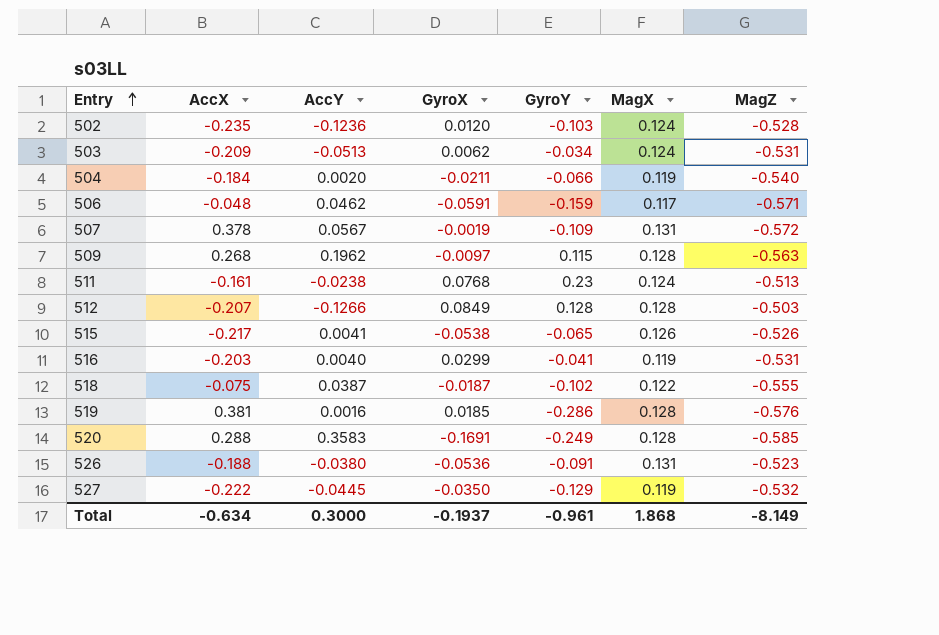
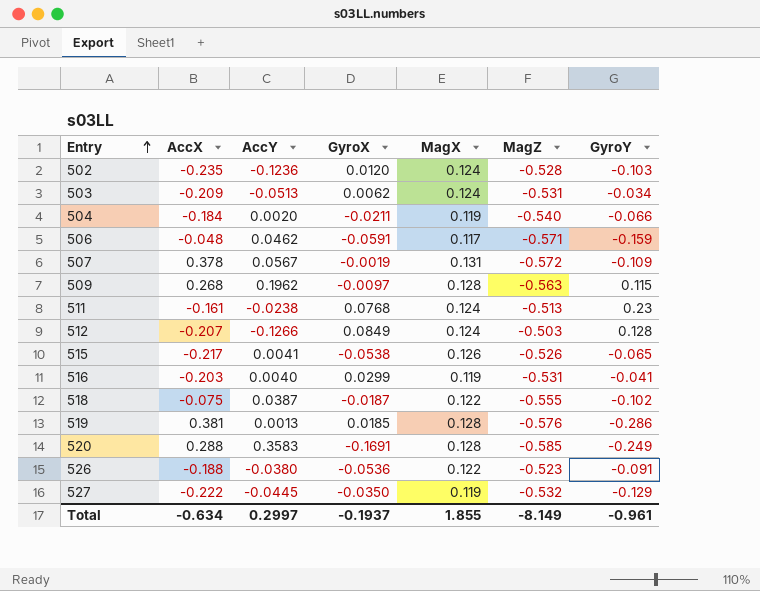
column GyroY | position: 5 -> 7
512 | MagX: 0.128 -> 0.124
519 | AccY: 0.0016 -> 0.0013
526 | MagX: 0.131 -> 0.122
Total | AccY: 0.3000 -> 0.2997
Total | MagX: 1.868 -> 1.855

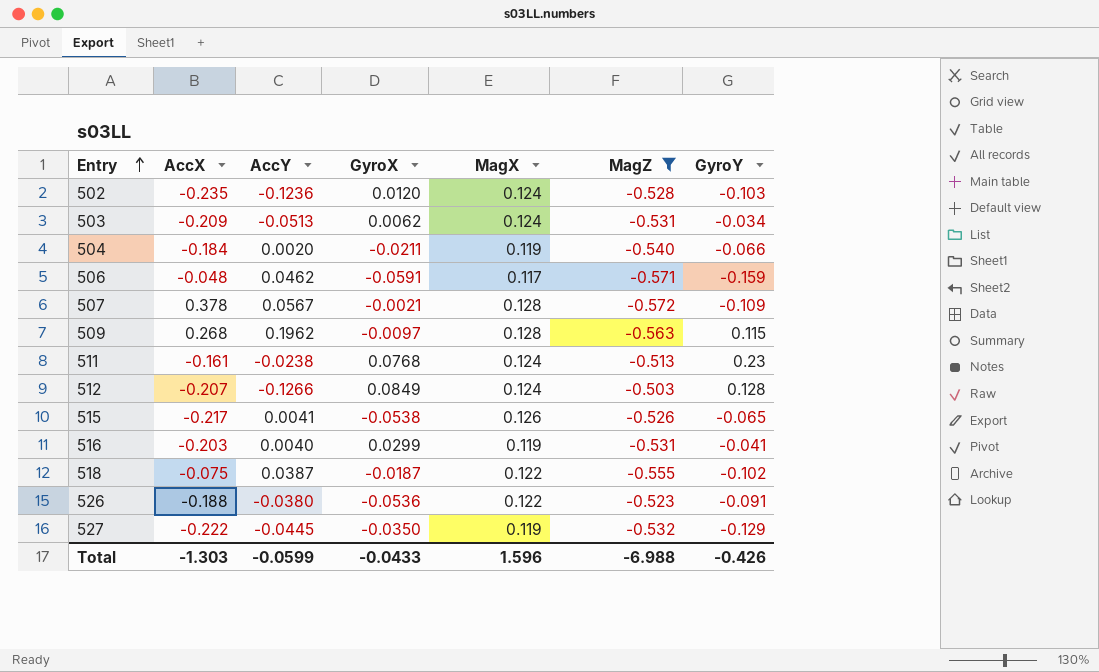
filter: none -> MagZ >= -0.572
507 | GyroX: -0.0019 -> -0.0021
507 | MagX: 0.131 -> 0.128
Total | AccX: -0.634 -> -1.303
Total | AccY: 0.2997 -> -0.0599
Total | GyroX: -0.1937 -> -0.0433
Total | MagX: 1.855 -> 1.596
Total | MagZ: -8.149 -> -6.988
Total | GyroY: -0.961 -> -0.426

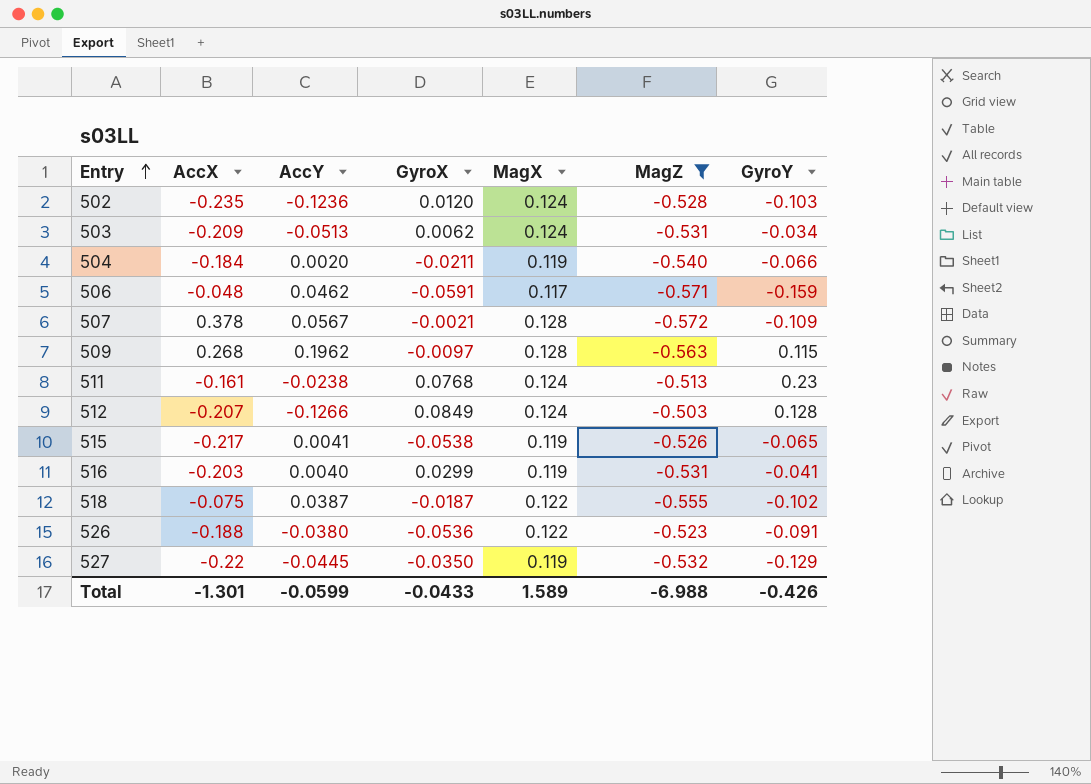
515 | MagX: 0.126 -> 0.119
527 | AccX: -0.222 -> -0.22
Total | AccX: -1.303 -> -1.301
Total | MagX: 1.596 -> 1.589

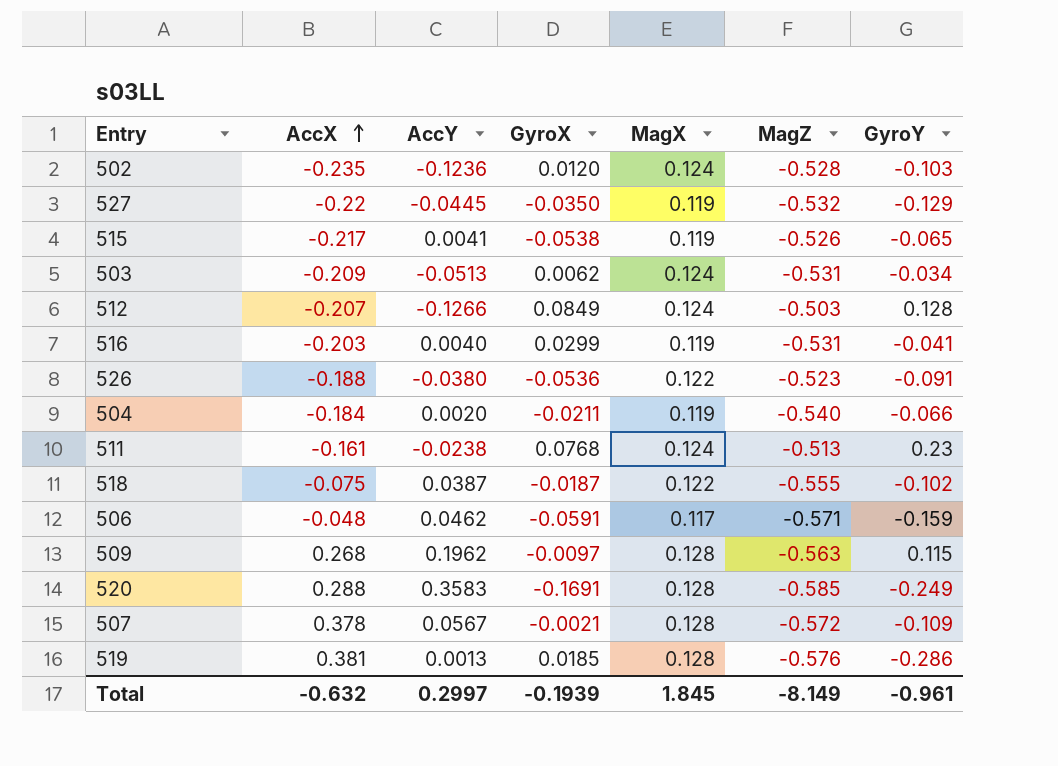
filter: MagZ >= -0.572 -> none
row order: Entry ascending -> AccX ascending
Total | AccX: -1.301 -> -0.632
Total | AccY: -0.0599 -> 0.2997
Total | GyroX: -0.0433 -> -0.1939
Total | MagX: 1.589 -> 1.845
Total | MagZ: -6.988 -> -8.149
Total | GyroY: -0.426 -> -0.961

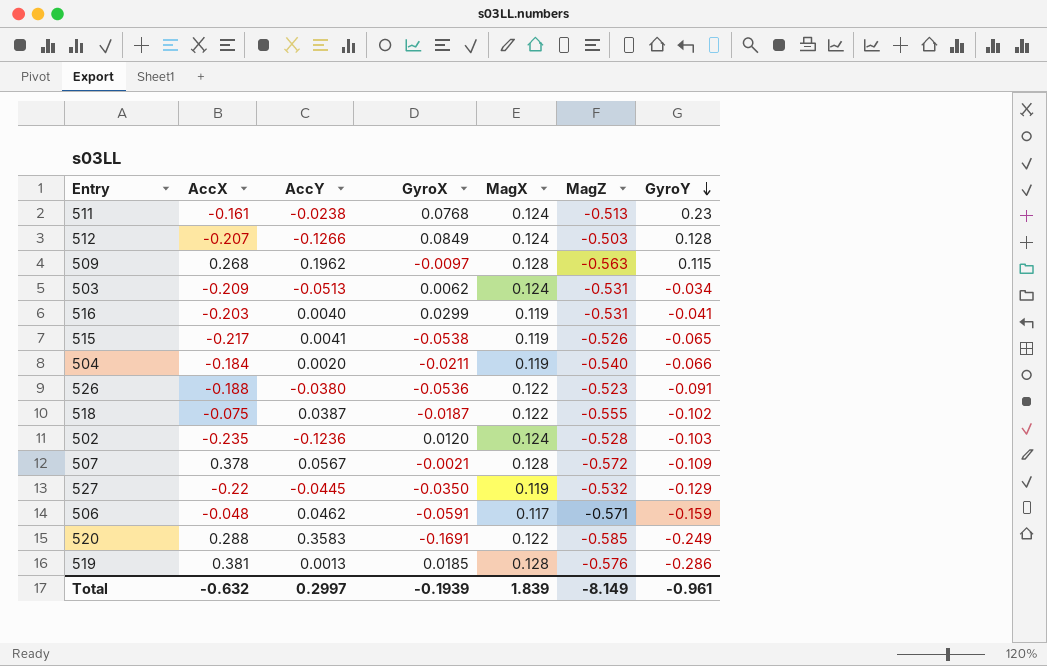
row order: AccX ascending -> GyroY descending
520 | MagX: 0.128 -> 0.122
Total | MagX: 1.845 -> 1.839

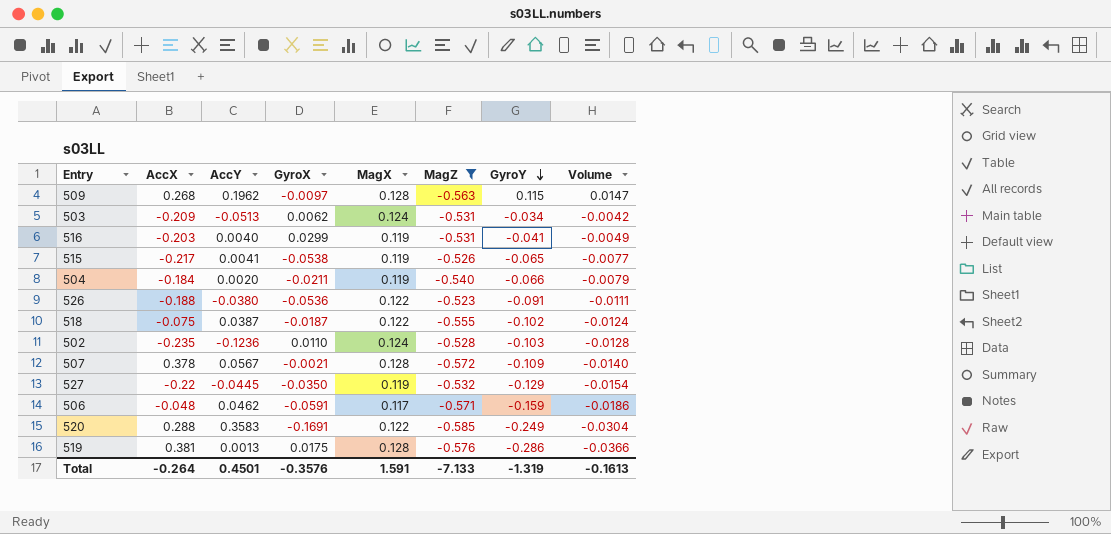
filter: none -> MagZ <= -0.523
column Volume | formula: none -> [MagX] * [GyroY]
502 | GyroX: 0.0120 -> 0.0110
519 | GyroX: 0.0185 -> 0.0175
Total | AccX: -0.632 -> -0.264
Total | AccY: 0.2997 -> 0.4501
Total | GyroX: -0.1939 -> -0.3576
Total | MagX: 1.839 -> 1.591
Total | MagZ: -8.149 -> -7.133
Total | GyroY: -0.961 -> -1.319

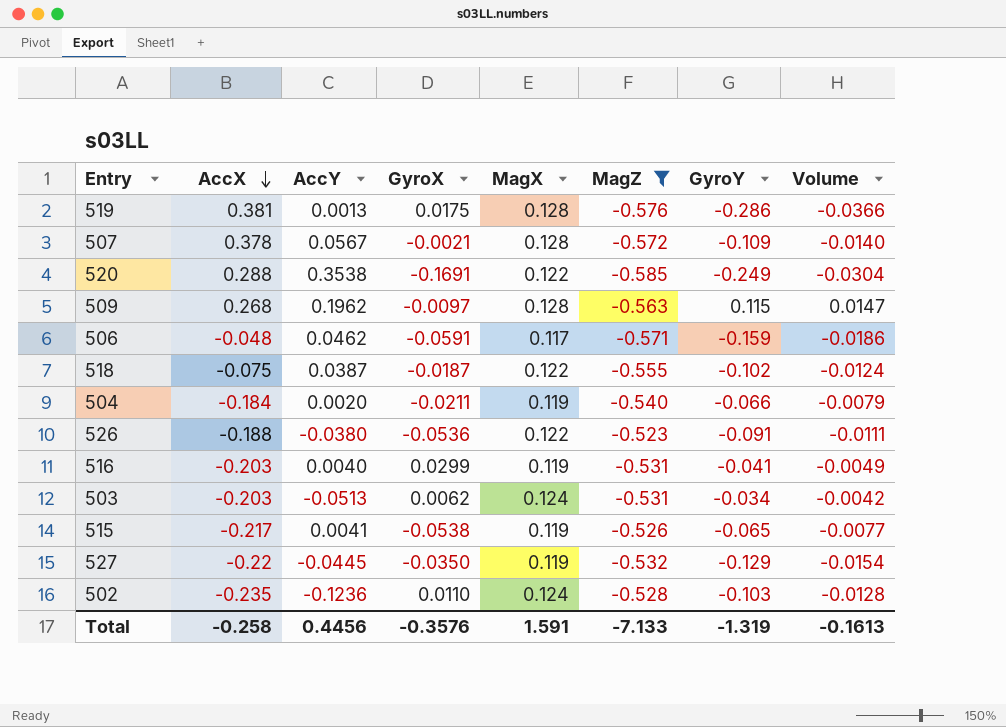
row order: GyroY descending -> AccX descending
520 | AccY: 0.3583 -> 0.3538
503 | AccX: -0.209 -> -0.203
Total | AccX: -0.264 -> -0.258
Total | AccY: 0.4501 -> 0.4456

